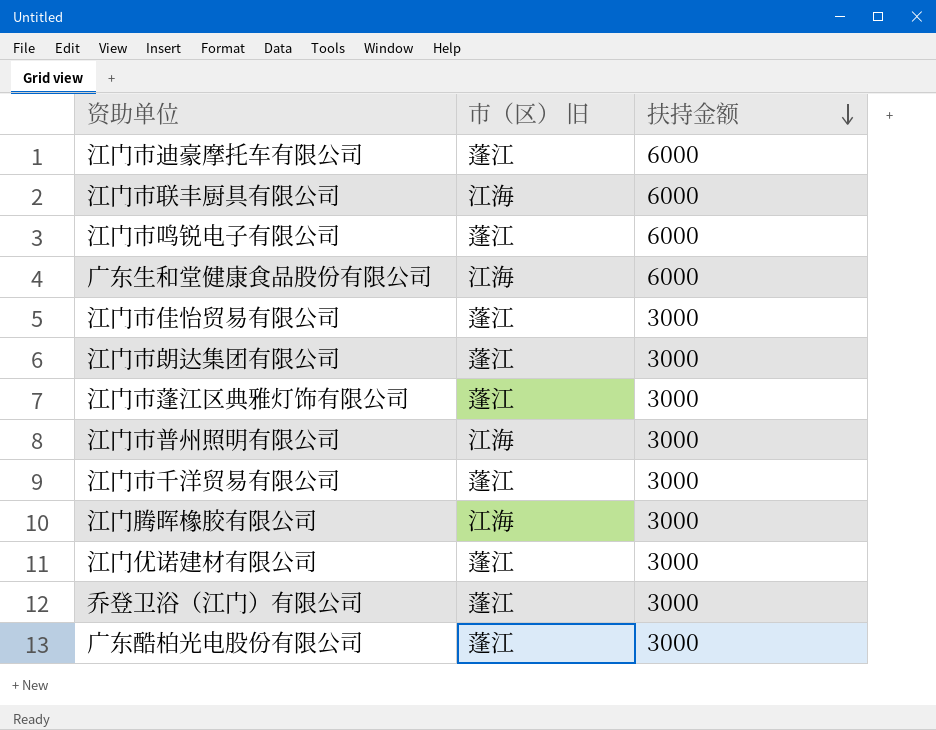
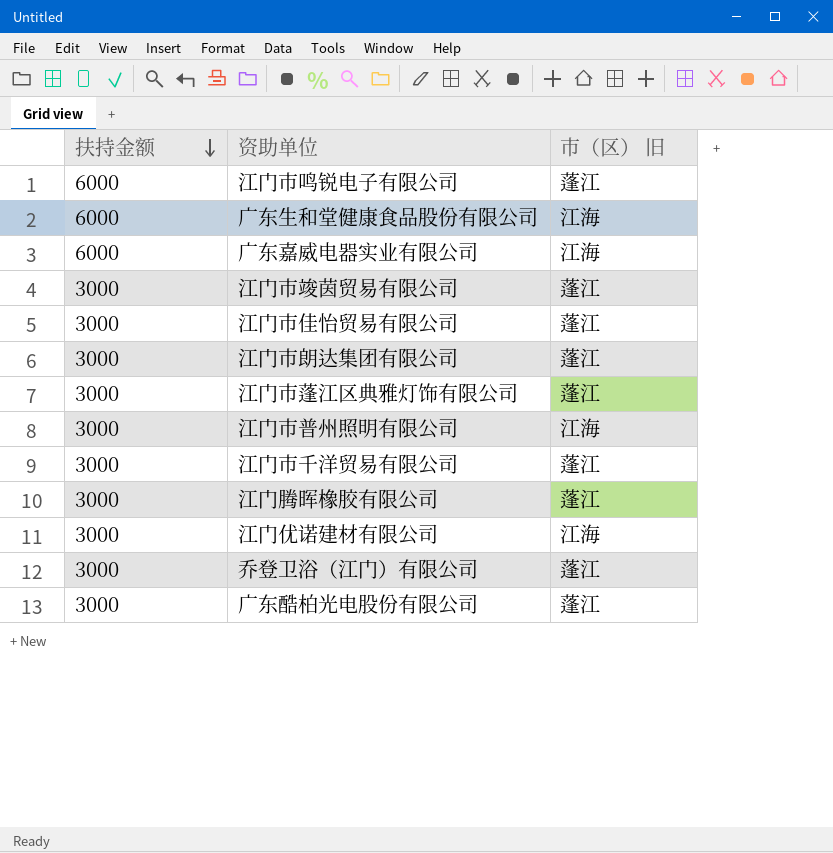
column 扶持金额 | position: 3 -> 1
row 江门市迪豪摩托车有限公司: 蓬江 | 6000 -> none
row 江门市联丰厨具有限公司: 江海 | 6000 -> none
row 广东嘉威电器实业有限公司: none -> 6000 | 江海
row 江门市竣茵贸易有限公司: none -> 3000 | 蓬江
江门腾晖橡胶有限公司 | 市（区） 旧: 江海 -> 蓬江
江门优诺建材有限公司 | 市（区） 旧: 蓬江 -> 江海

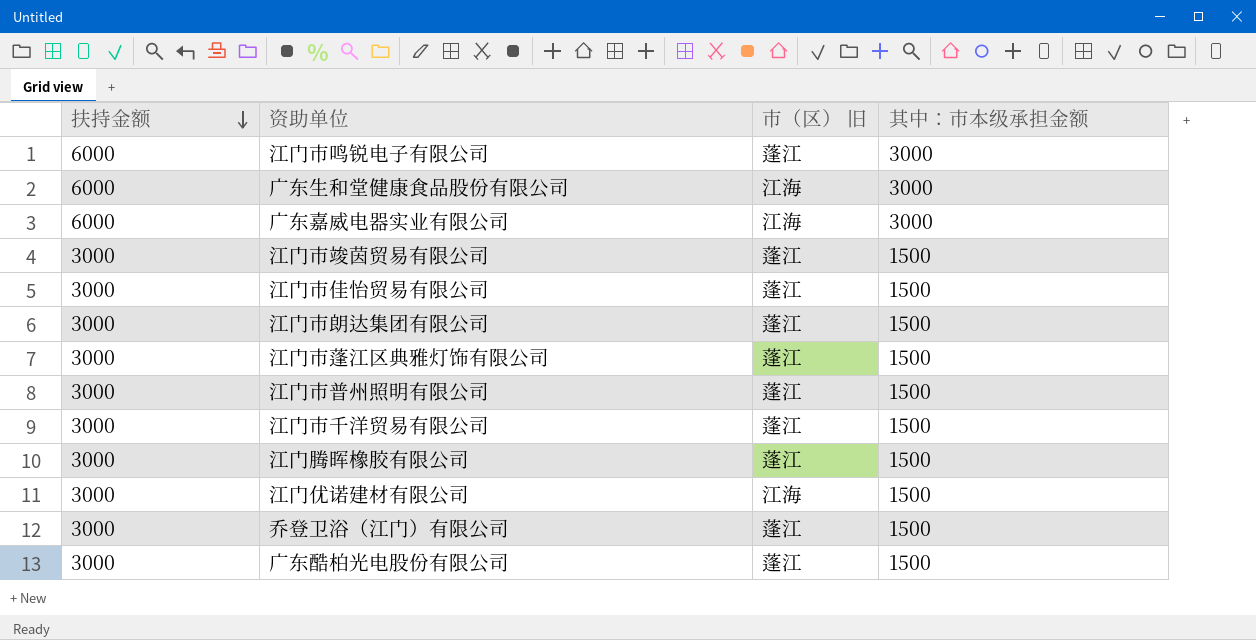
column 其中：市本级承担金额 | position: none -> 4
江门市普州照明有限公司 | 市（区） 旧: 江海 -> 蓬江

